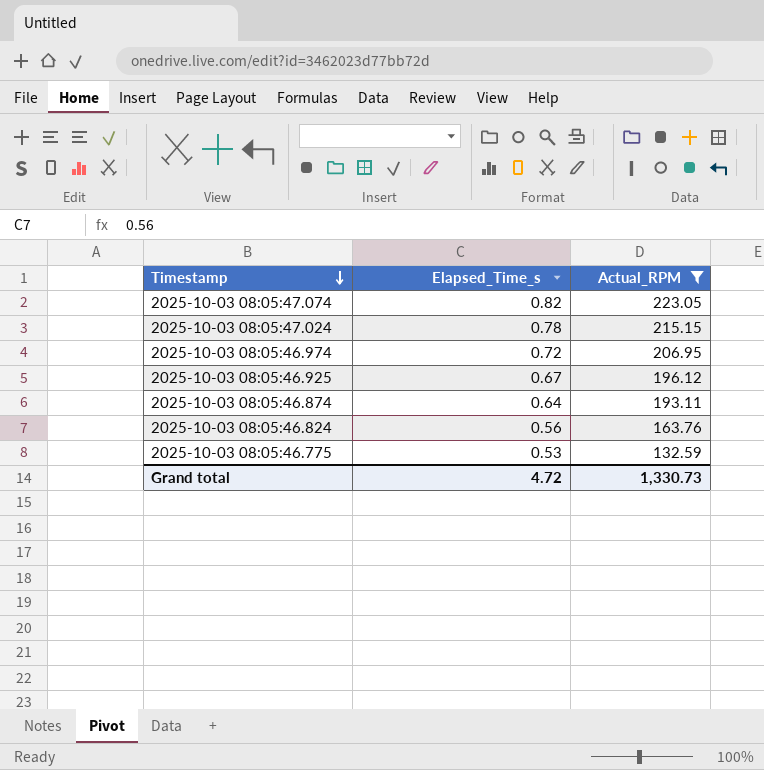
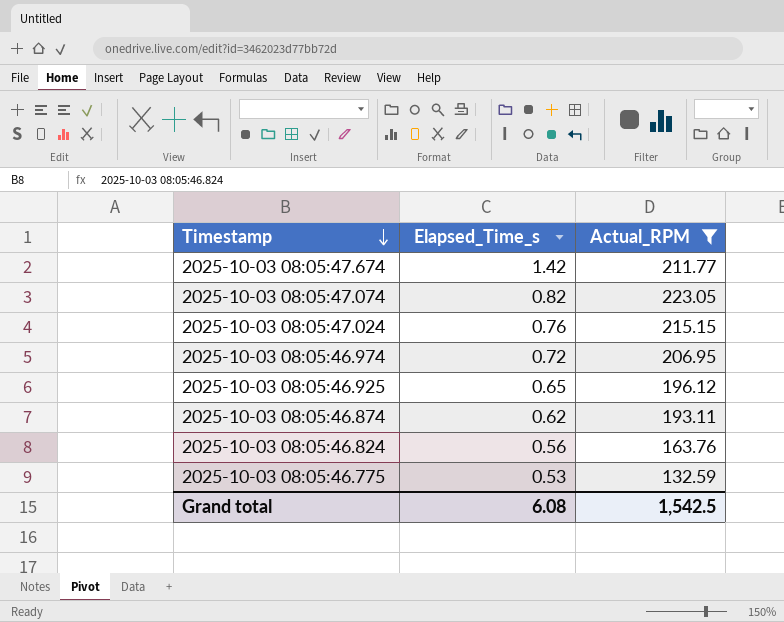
row 2025-10-03 08:05:47.674: none -> 1.42 | 211.77
2025-10-03 08:05:47.024 | Elapsed_Time_s: 0.78 -> 0.76
2025-10-03 08:05:46.925 | Elapsed_Time_s: 0.67 -> 0.65
2025-10-03 08:05:46.874 | Elapsed_Time_s: 0.64 -> 0.62
Grand total | Elapsed_Time_s: 4.72 -> 6.08
Grand total | Actual_RPM: 1,330.73 -> 1,542.5

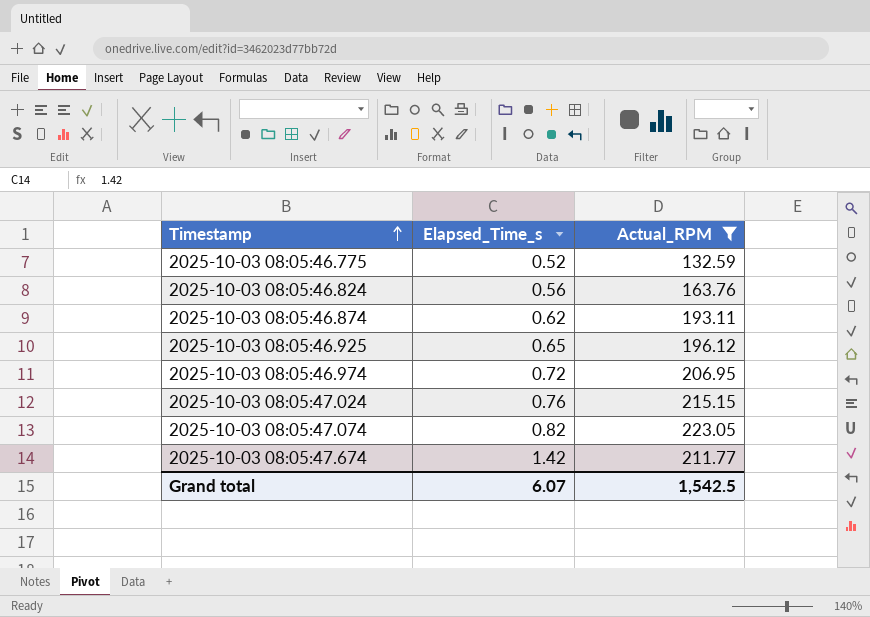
row order: Timestamp descending -> Timestamp ascending
2025-10-03 08:05:46.775 | Elapsed_Time_s: 0.53 -> 0.52
Grand total | Elapsed_Time_s: 6.08 -> 6.07

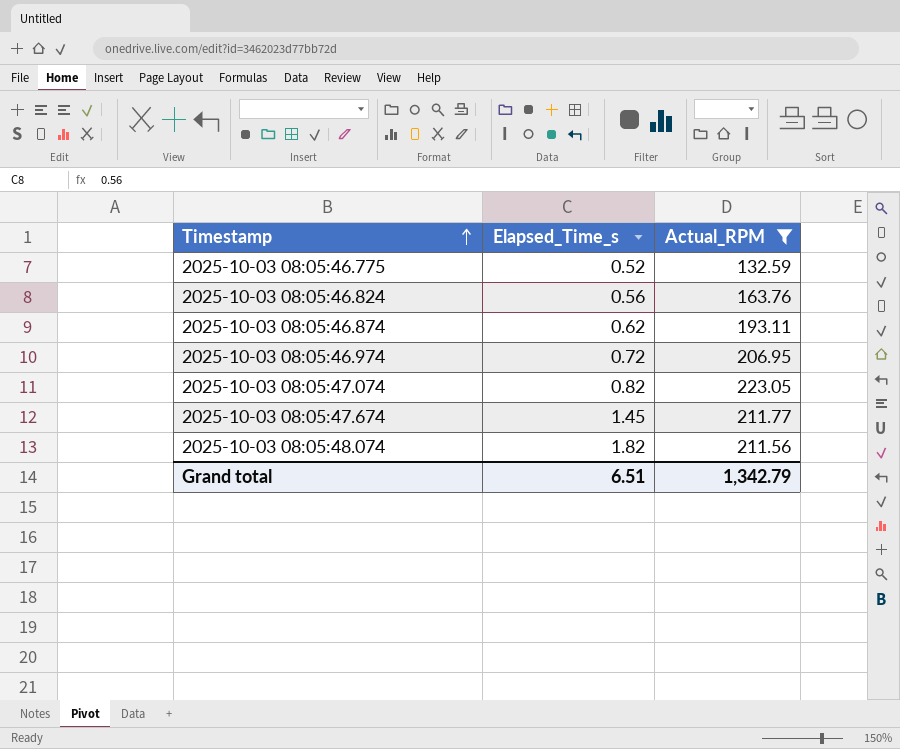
row 2025-10-03 08:05:46.925: 0.65 | 196.12 -> none
row 2025-10-03 08:05:47.024: 0.76 | 215.15 -> none
2025-10-03 08:05:47.674 | Elapsed_Time_s: 1.42 -> 1.45
row 2025-10-03 08:05:48.074: none -> 1.82 | 211.56
Grand total | Elapsed_Time_s: 6.07 -> 6.51
Grand total | Actual_RPM: 1,542.5 -> 1,342.79

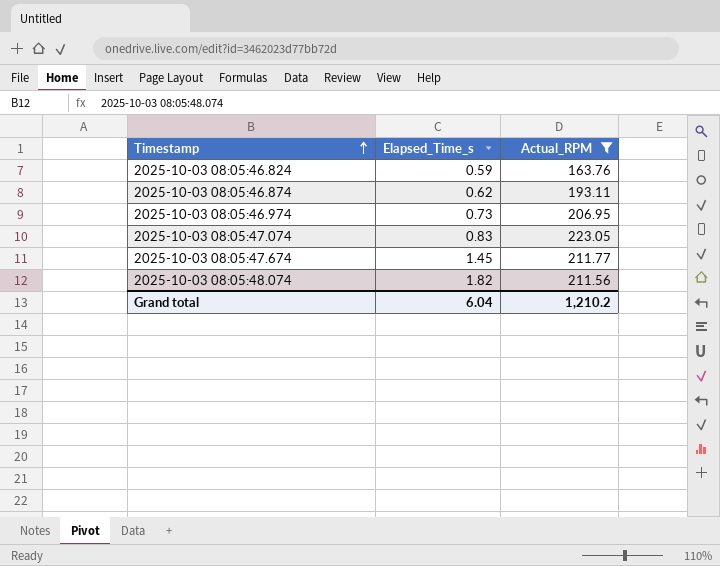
row 2025-10-03 08:05:46.775: 0.52 | 132.59 -> none
2025-10-03 08:05:46.824 | Elapsed_Time_s: 0.56 -> 0.59
2025-10-03 08:05:46.974 | Elapsed_Time_s: 0.72 -> 0.73
2025-10-03 08:05:47.074 | Elapsed_Time_s: 0.82 -> 0.83
Grand total | Elapsed_Time_s: 6.51 -> 6.04
Grand total | Actual_RPM: 1,342.79 -> 1,210.2

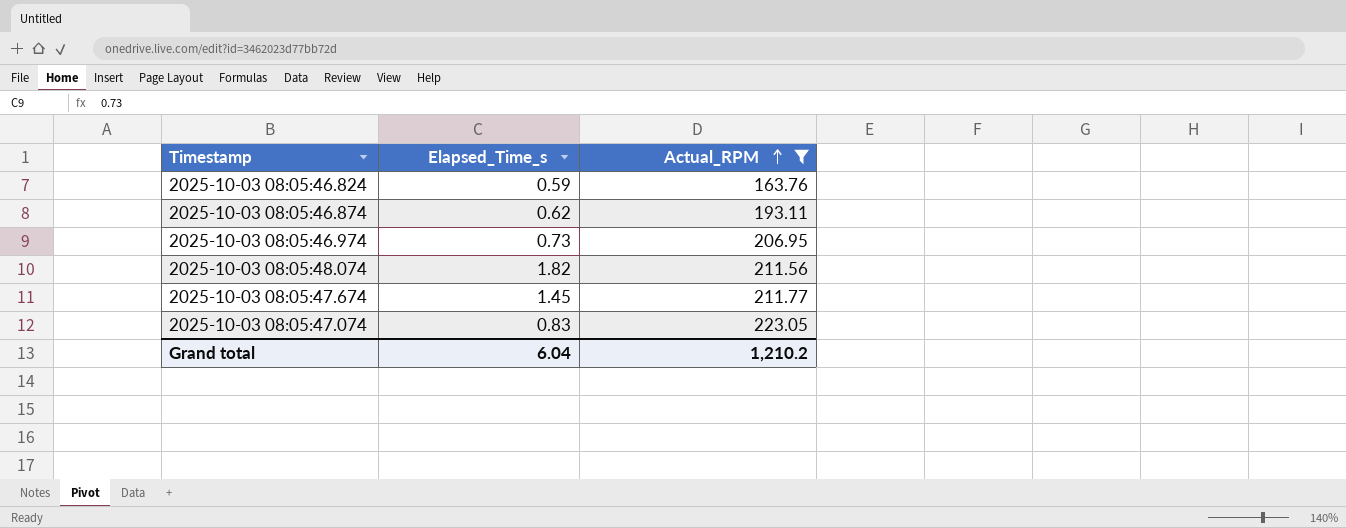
row order: Timestamp ascending -> Actual_RPM ascending

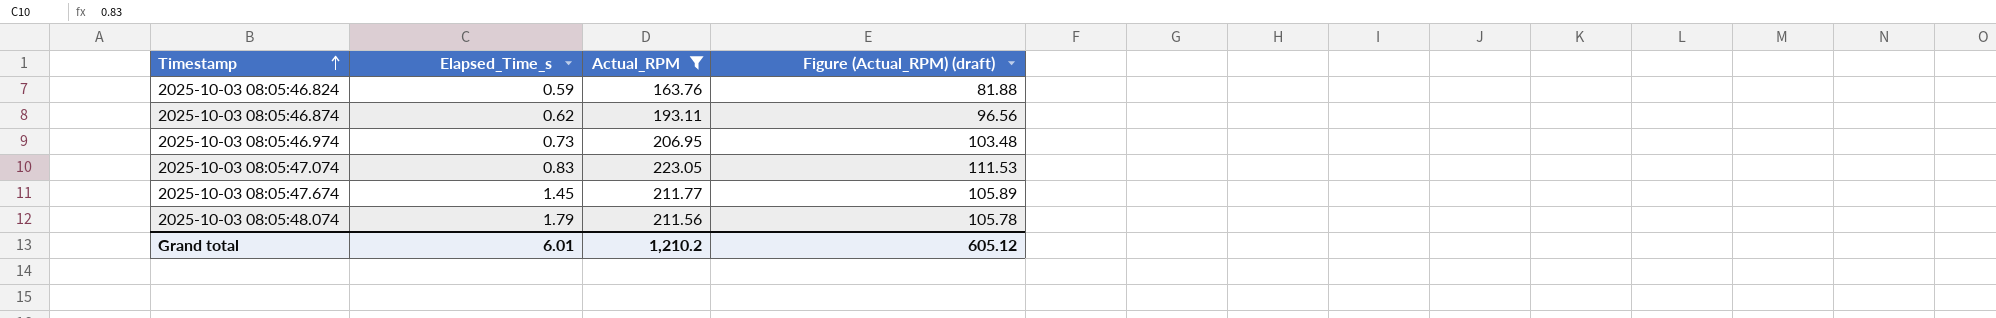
row order: Actual_RPM ascending -> Timestamp ascending
column Figure (Actual_RPM) (draft) | formula: none -> [Actual_RPM] * 0.5
2025-10-03 08:05:48.074 | Elapsed_Time_s: 1.82 -> 1.79
Grand total | Elapsed_Time_s: 6.04 -> 6.01

